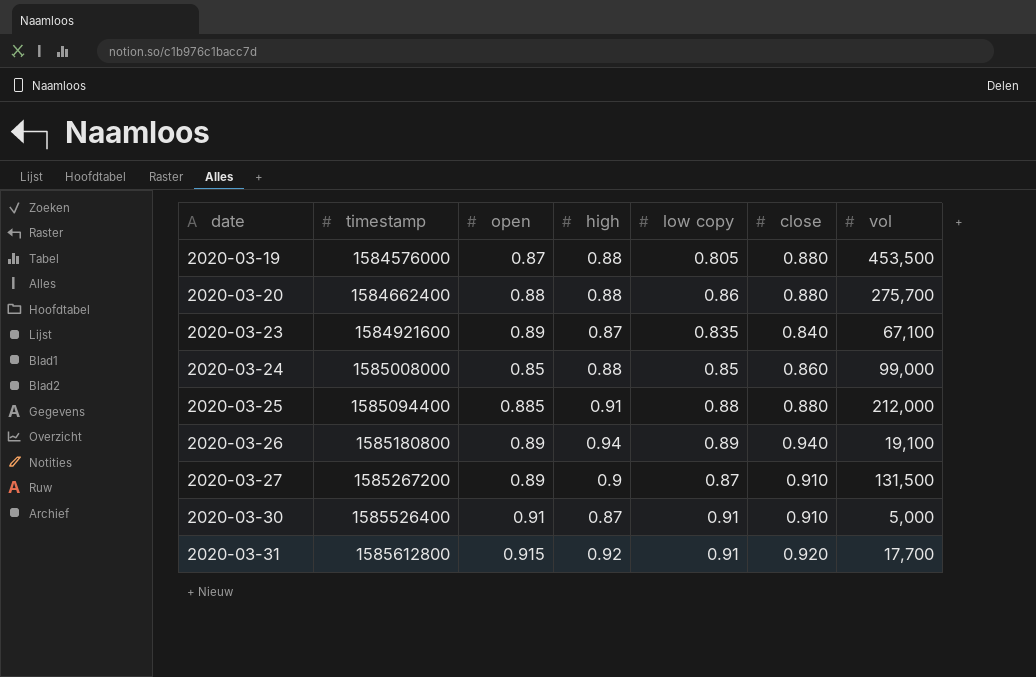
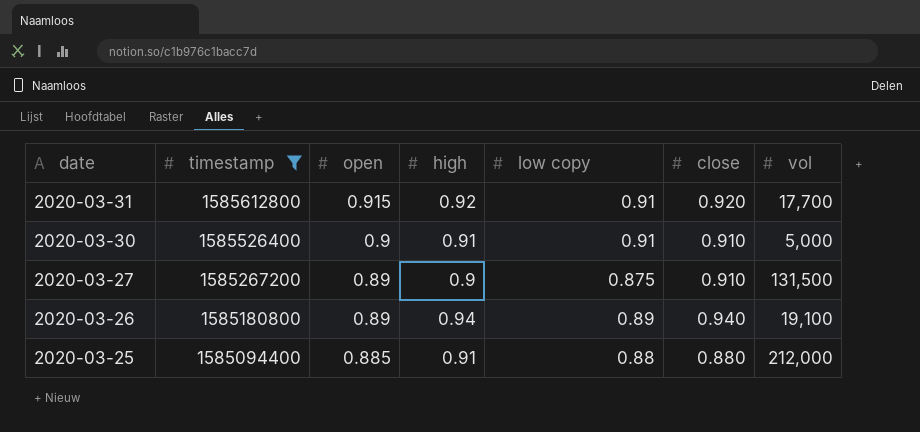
filter: none -> timestamp >= 1585094400
row order: date ascending -> date descending
2020-03-30 | open: 0.91 -> 0.9
2020-03-30 | high: 0.87 -> 0.91
2020-03-27 | low copy: 0.87 -> 0.875

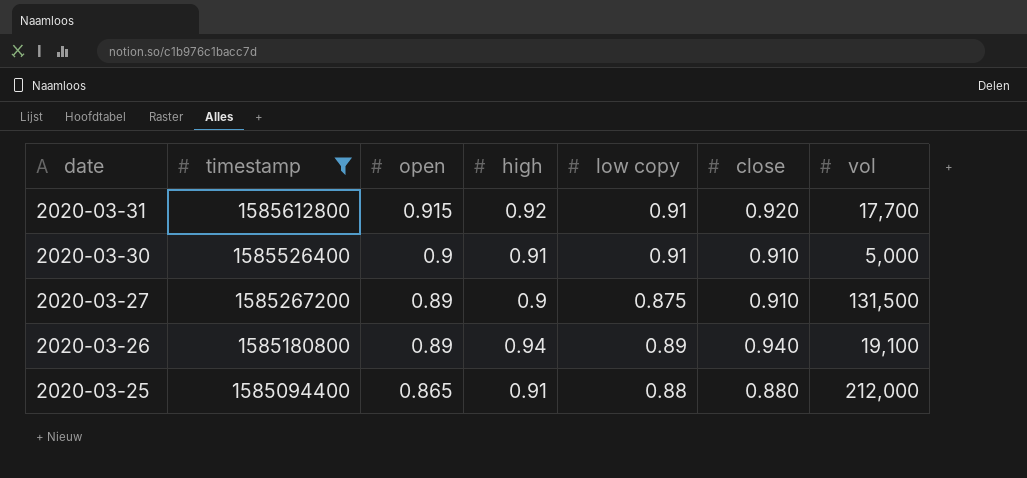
2020-03-25 | open: 0.885 -> 0.865

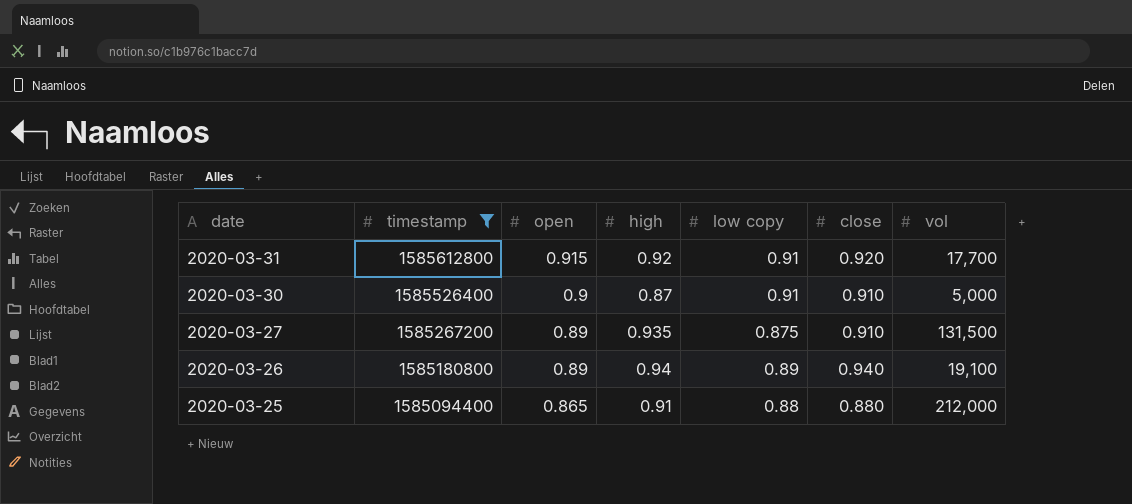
2020-03-30 | high: 0.91 -> 0.87
2020-03-27 | high: 0.9 -> 0.935

